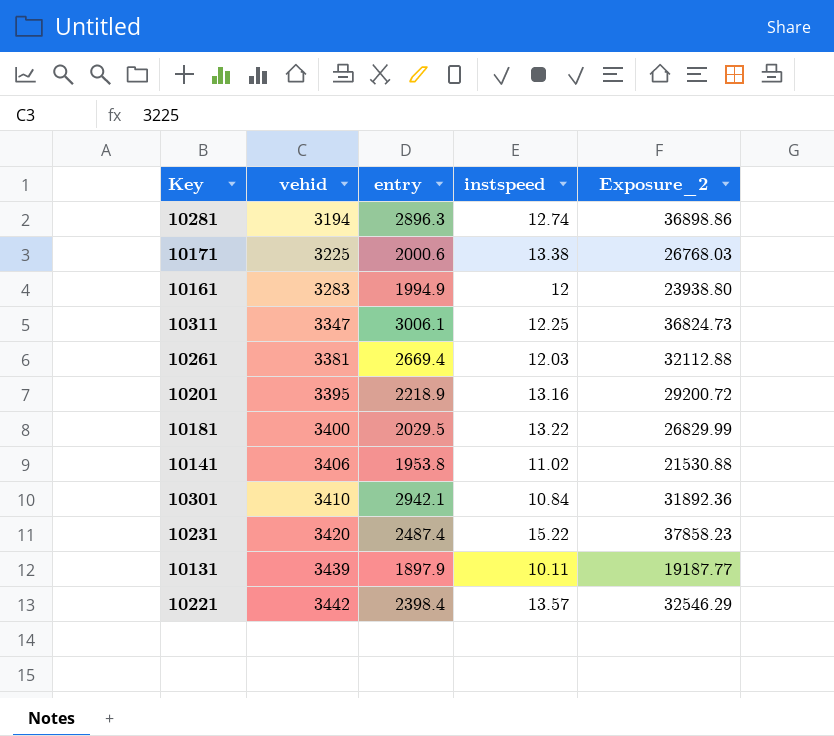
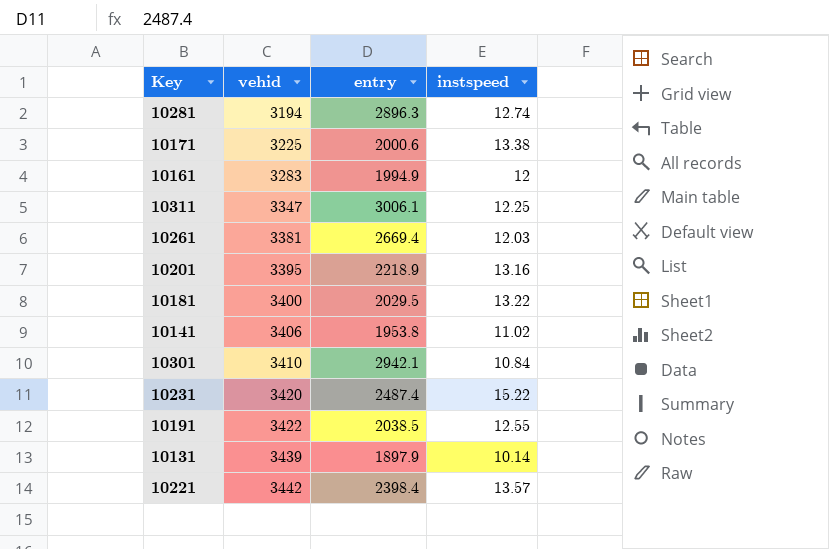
column Exposure_2 | formula: [entry] * [instspeed] -> none
row 10191: none -> 3422 | 2038.5 | 12.55
10131 | instspeed: 10.11 -> 10.14

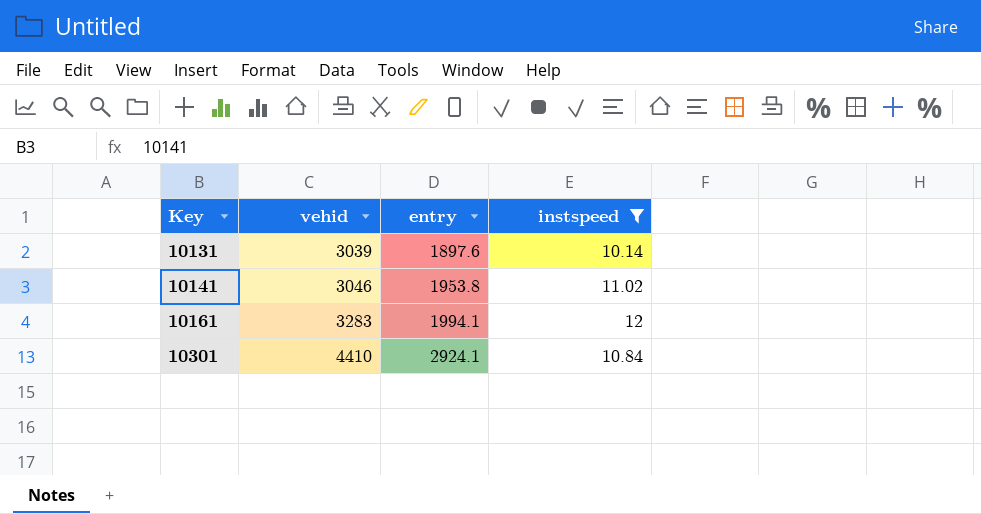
filter: none -> instspeed <= 12
row order: vehid ascending -> Key ascending
10131 | vehid: 3439 -> 3039
10131 | entry: 1897.9 -> 1897.6
10141 | vehid: 3406 -> 3046
10161 | entry: 1994.9 -> 1994.1
10301 | vehid: 3410 -> 4410
10301 | entry: 2942.1 -> 2924.1

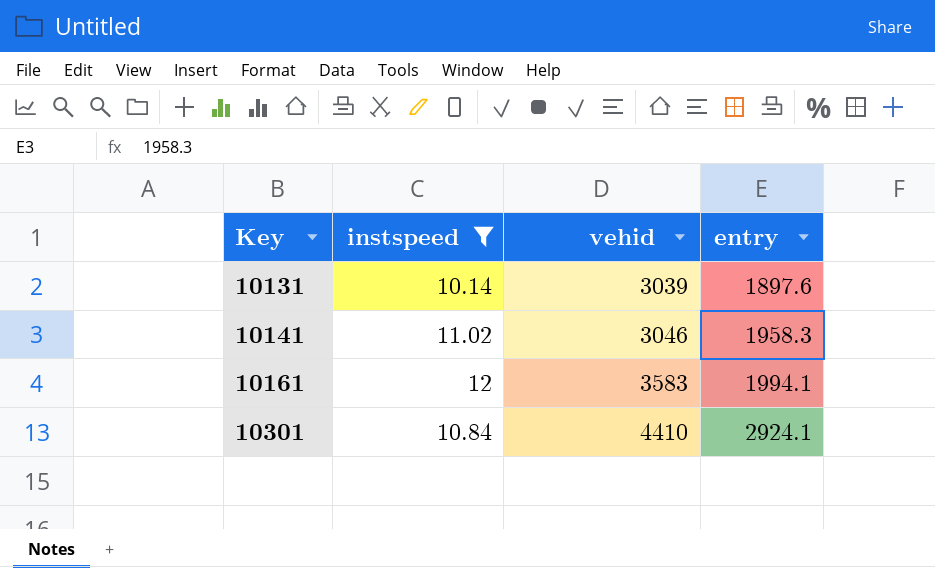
column instspeed | position: 4 -> 2
10141 | entry: 1953.8 -> 1958.3
10161 | vehid: 3283 -> 3583

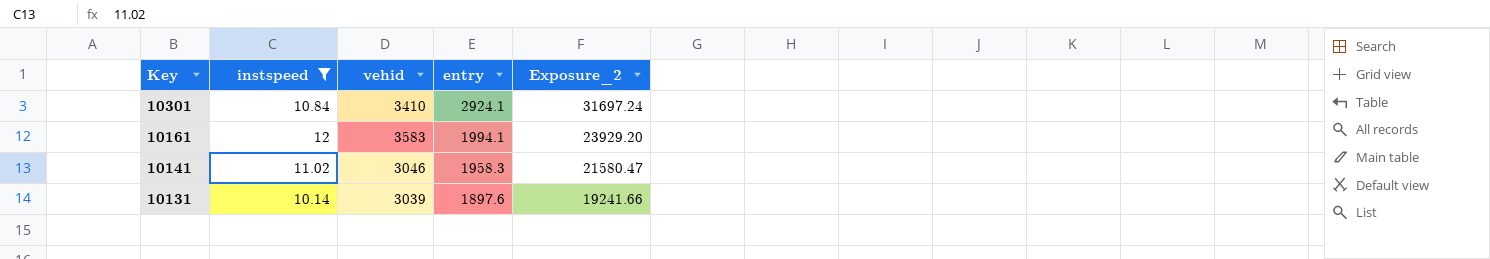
row order: Key ascending -> Key descending
column Exposure_2 | formula: none -> [instspeed] * [entry]
10301 | vehid: 4410 -> 3410

